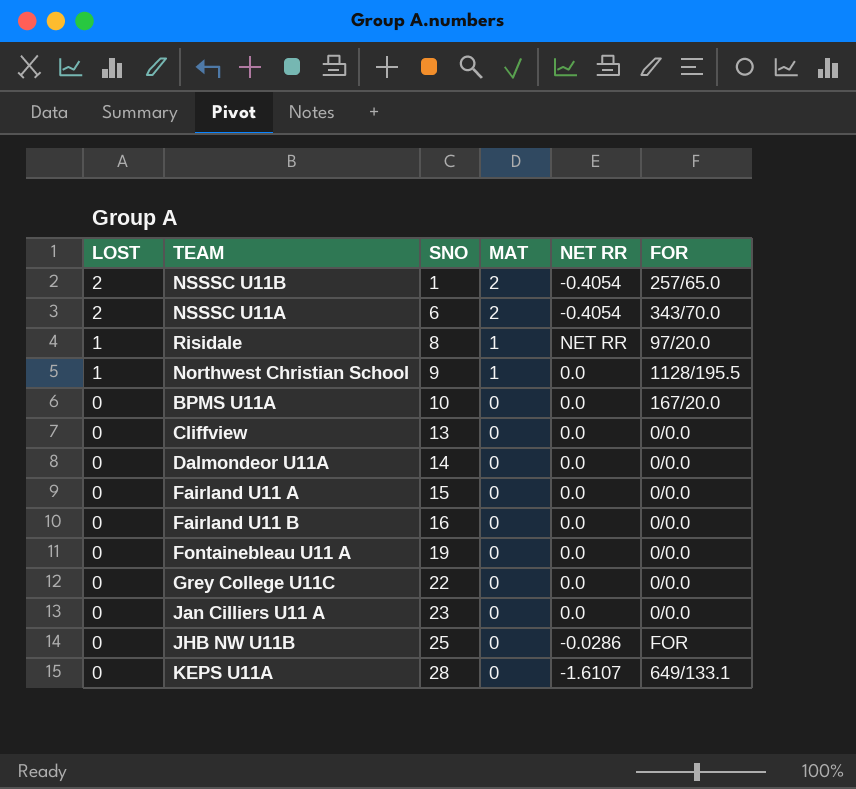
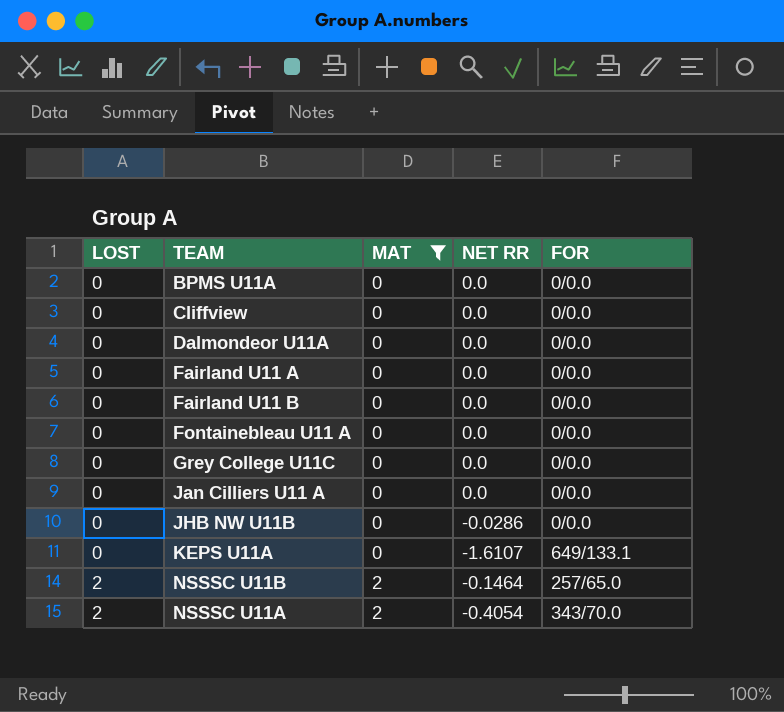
filter: none -> MAT != 1
row order: LOST descending -> LOST ascending
column SNO | position: 3 -> none
BPMS U11A | FOR: 167/20.0 -> 0/0.0
JHB NW U11B | FOR: FOR -> 0/0.0
NSSSC U11B | NET RR: -0.4054 -> -0.1464

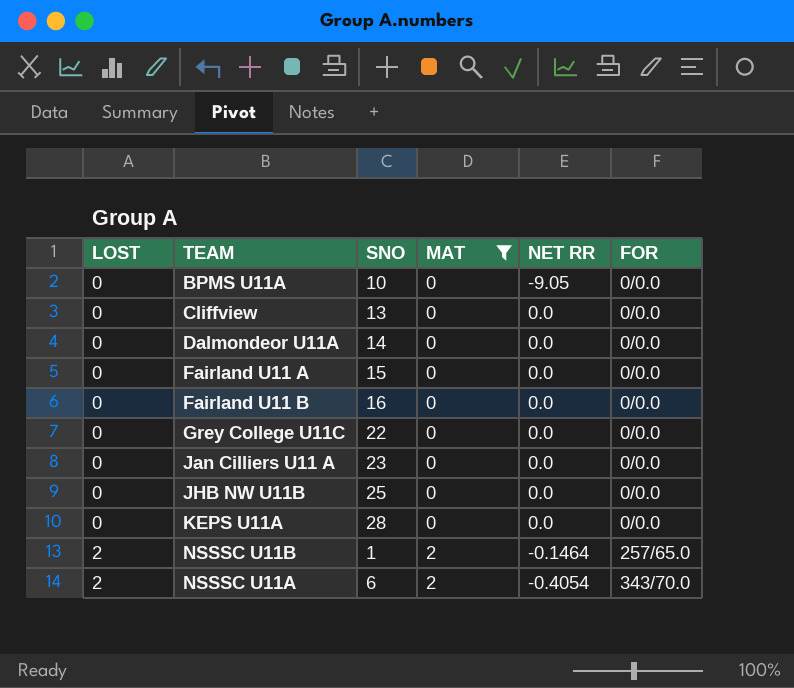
column SNO | position: none -> 3
row Fontainebleau U11 A: 0 | 0 | 0.0 | 0/0.0 -> none
BPMS U11A | NET RR: 0.0 -> -9.05
JHB NW U11B | NET RR: -0.0286 -> 0.0
KEPS U11A | NET RR: -1.6107 -> 0.0
KEPS U11A | FOR: 649/133.1 -> 0/0.0

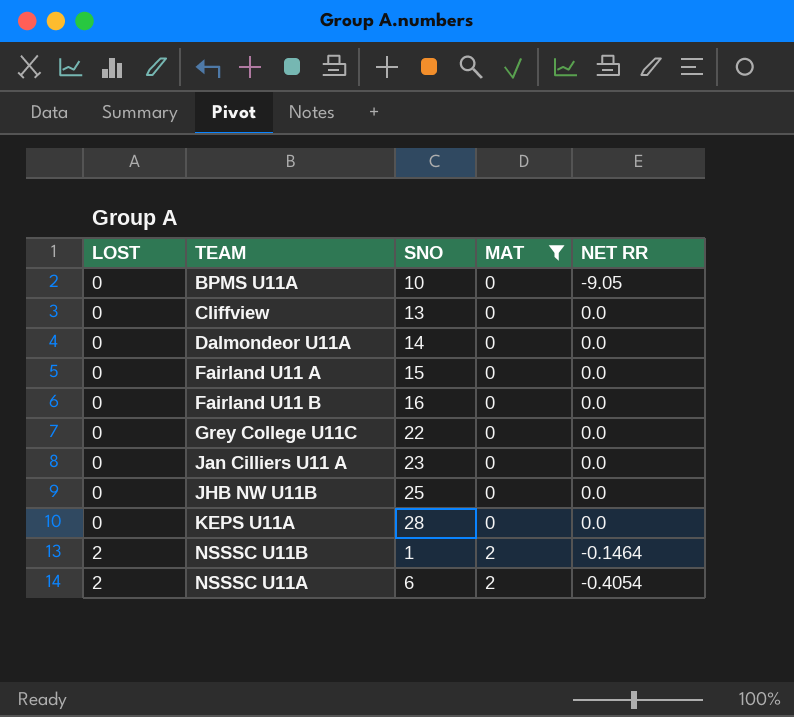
column FOR | position: 6 -> none

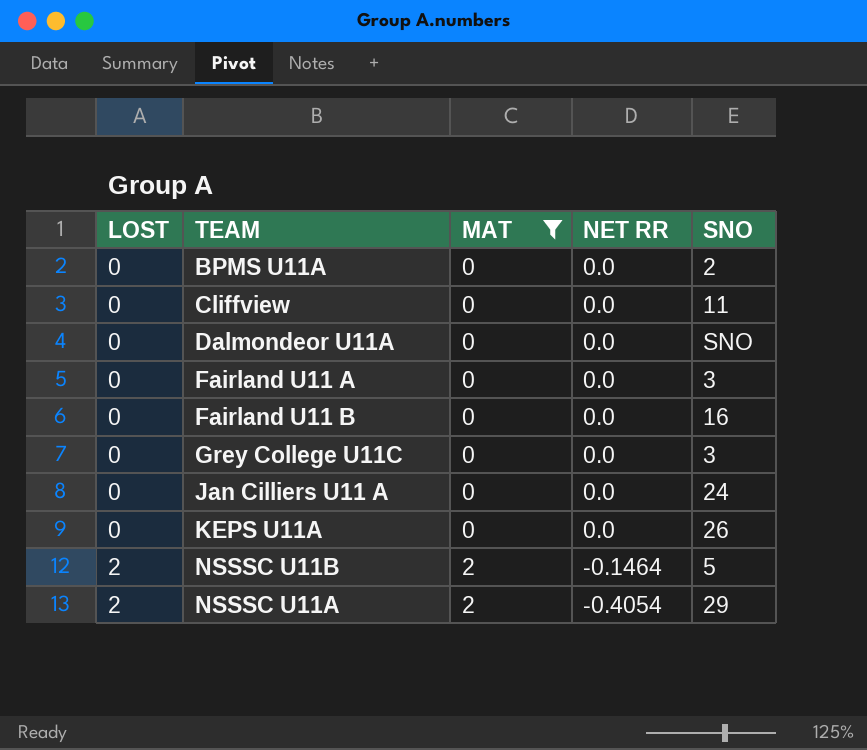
column SNO | position: 3 -> 5
row JHB NW U11B: 0 | 25 | 0 | 0.0 -> none
BPMS U11A | NET RR: -9.05 -> 0.0
BPMS U11A | SNO: 10 -> 2
Cliffview | SNO: 13 -> 11
Dalmondeor U11A | SNO: 14 -> SNO
Fairland U11 A | SNO: 15 -> 3
Grey College U11C | SNO: 22 -> 3
Jan Cilliers U11 A | SNO: 23 -> 24
KEPS U11A | SNO: 28 -> 26
NSSSC U11B | SNO: 1 -> 5
NSSSC U11A | SNO: 6 -> 29

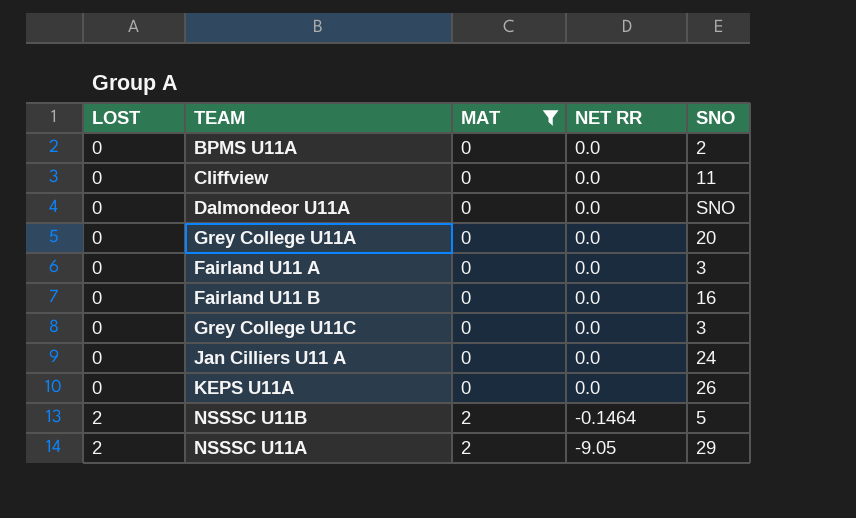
row Grey College U11A: none -> 0 | 0 | 0.0 | 20
NSSSC U11A | NET RR: -0.4054 -> -9.05

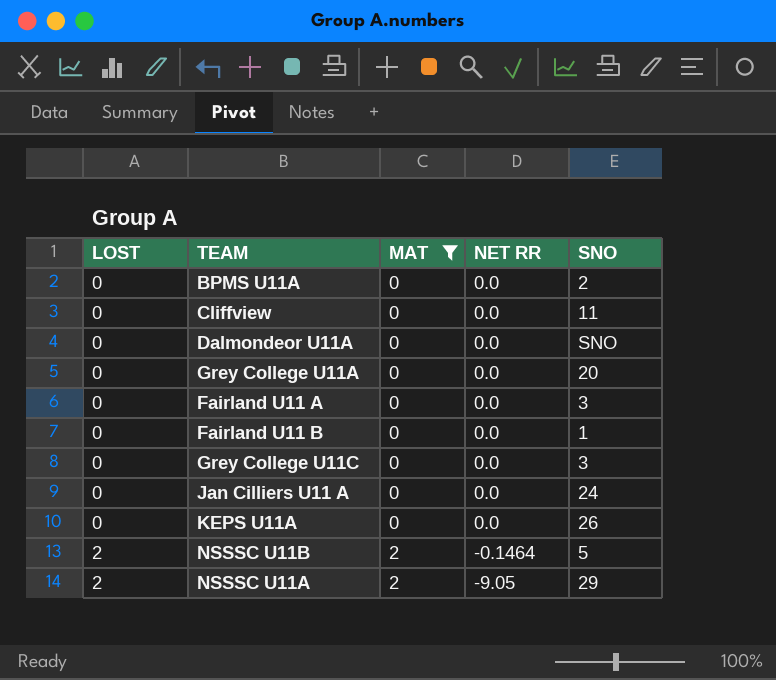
Fairland U11 B | SNO: 16 -> 1

